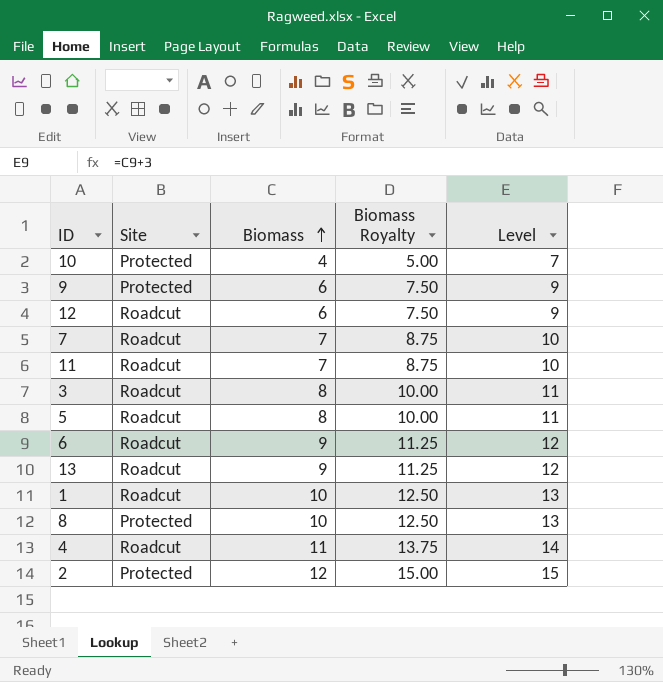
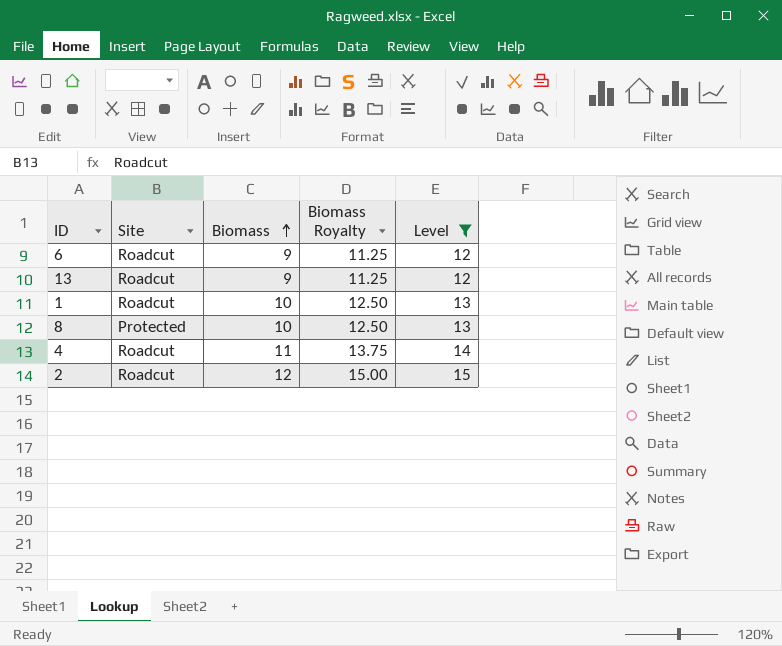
filter: none -> Level >= 12
2 | Site: Protected -> Roadcut

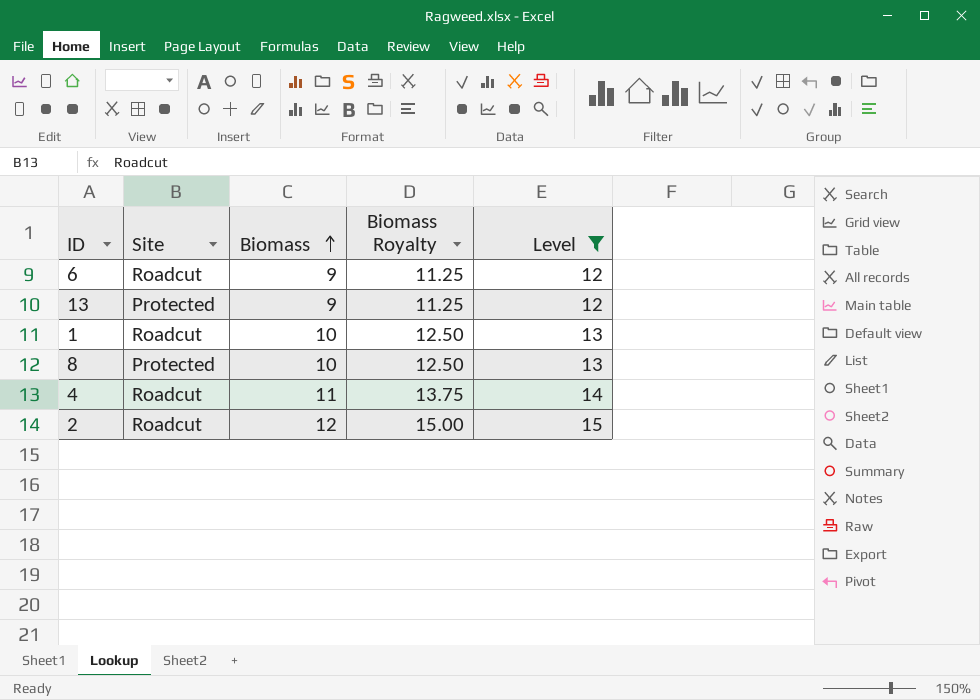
13 | Site: Roadcut -> Protected

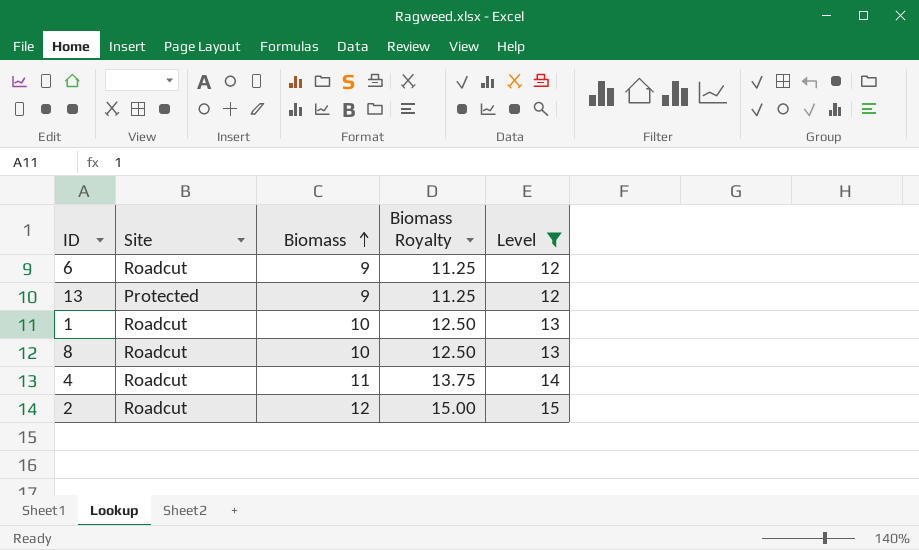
8 | Site: Protected -> Roadcut

